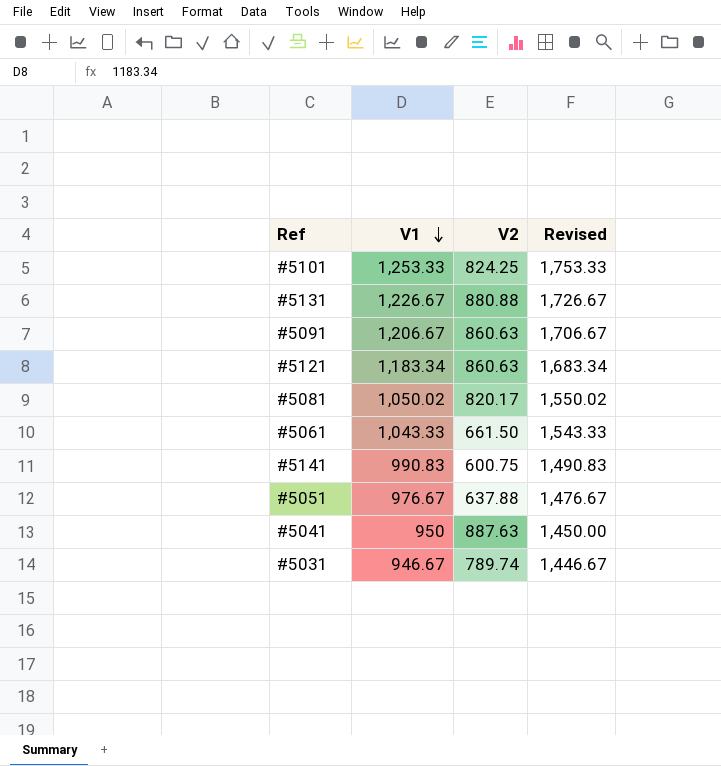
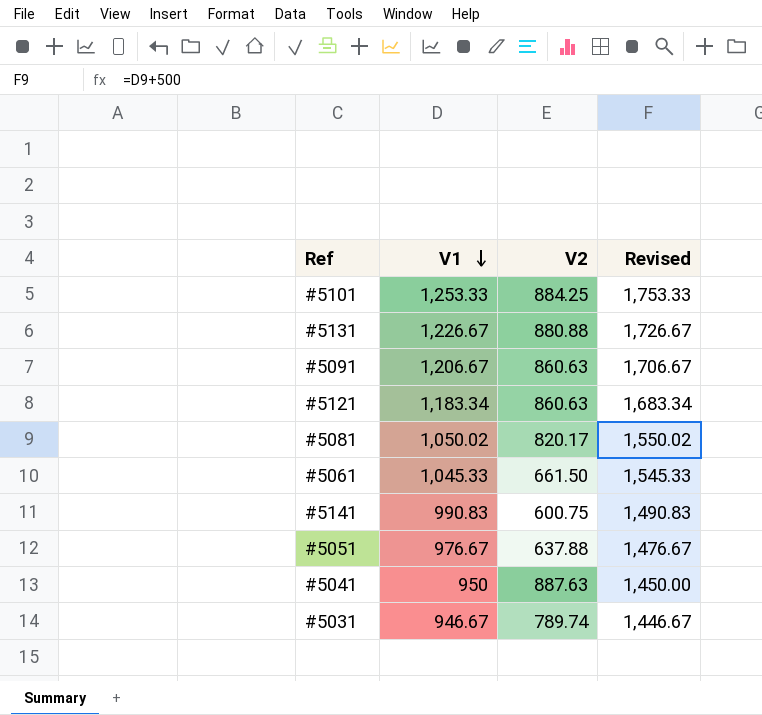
#5101 | V2: 824.25 -> 884.25
#5061 | V1: 1,043.33 -> 1,045.33
#5061 | Revised: 1,543.33 -> 1,545.33

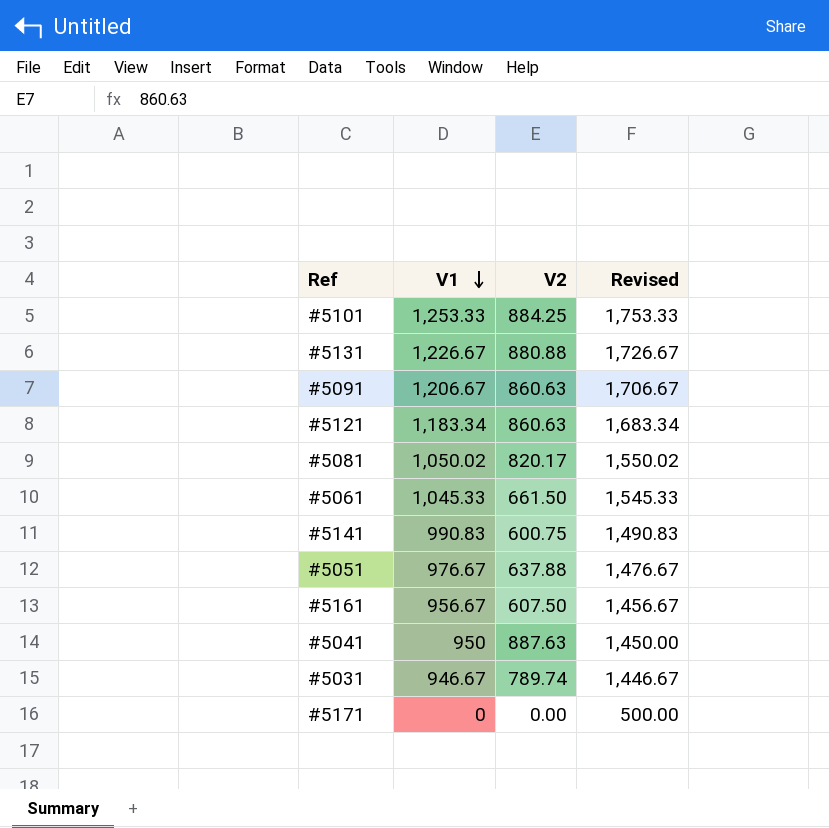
row #5161: none -> 956.67 | 607.50 | 1,456.67
row #5171: none -> 0 | 0.00 | 500.00

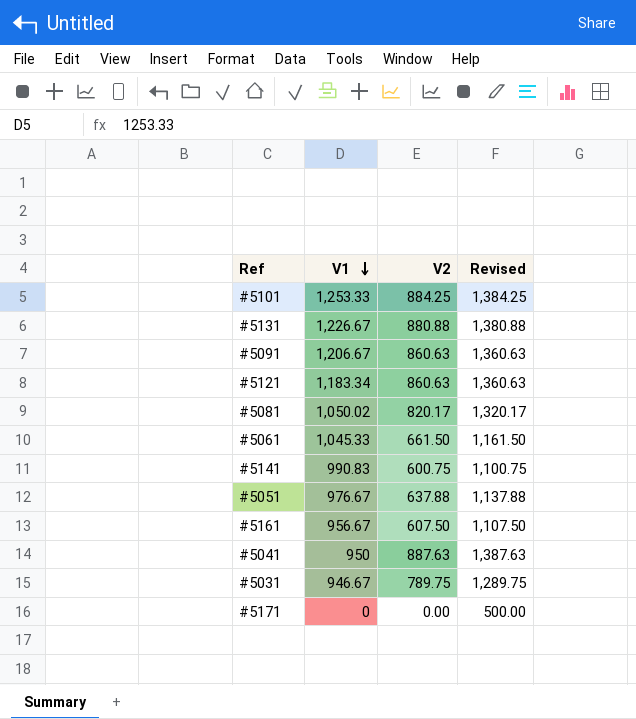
column Revised | formula: [V1] + 500 -> [V2] + 500
#5031 | V2: 789.74 -> 789.75

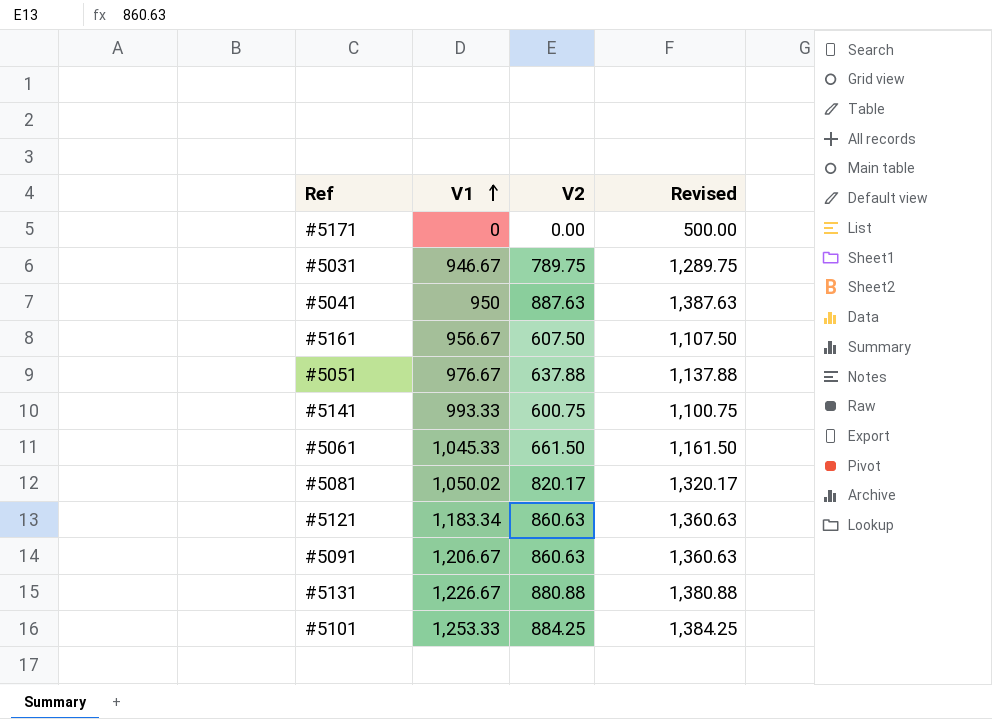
row order: V1 descending -> V1 ascending
#5141 | V1: 990.83 -> 993.33

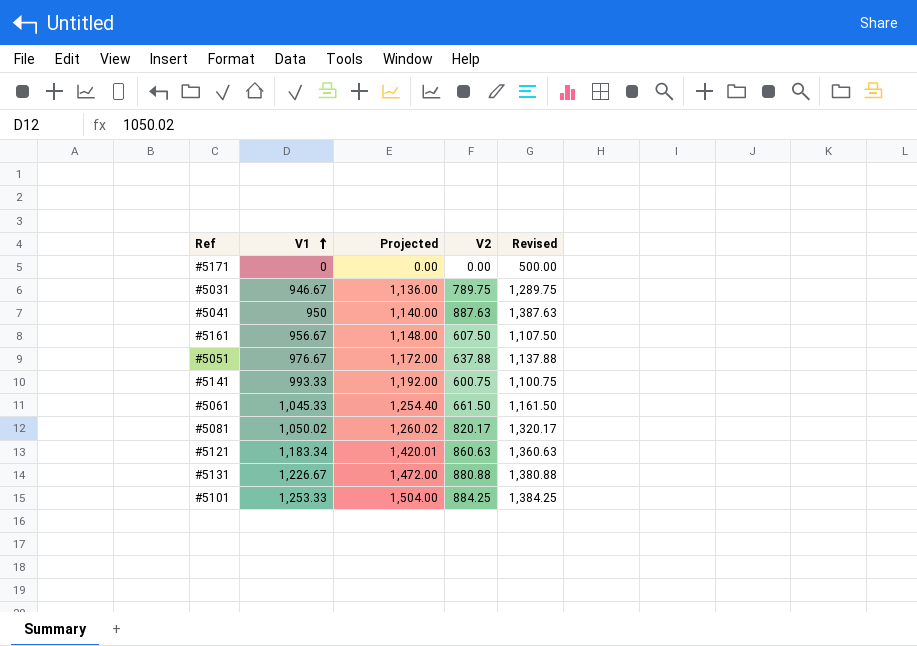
column Projected | formula: none -> [V1] * 1.2
row #5091: 1,206.67 | 860.63 | 1,360.63 -> none

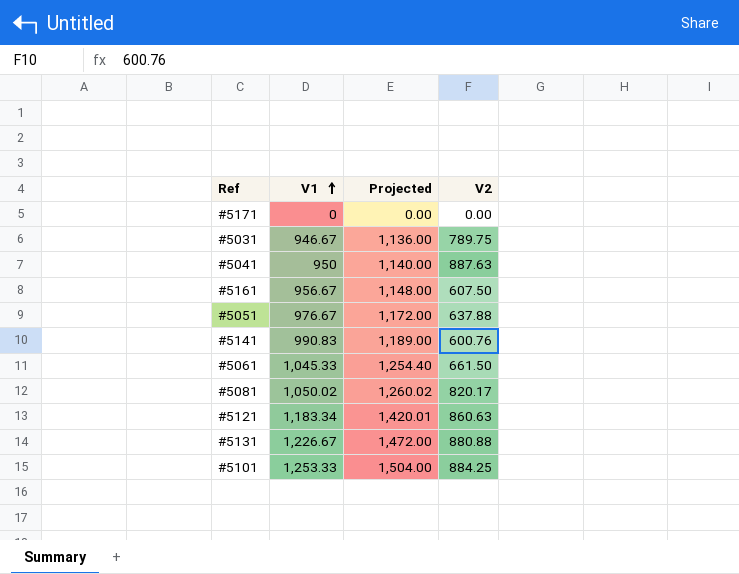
column Revised | formula: [V2] + 500 -> none
#5141 | V1: 993.33 -> 990.83
#5141 | Projected: 1,192.00 -> 1,189.00
#5141 | V2: 600.75 -> 600.76

